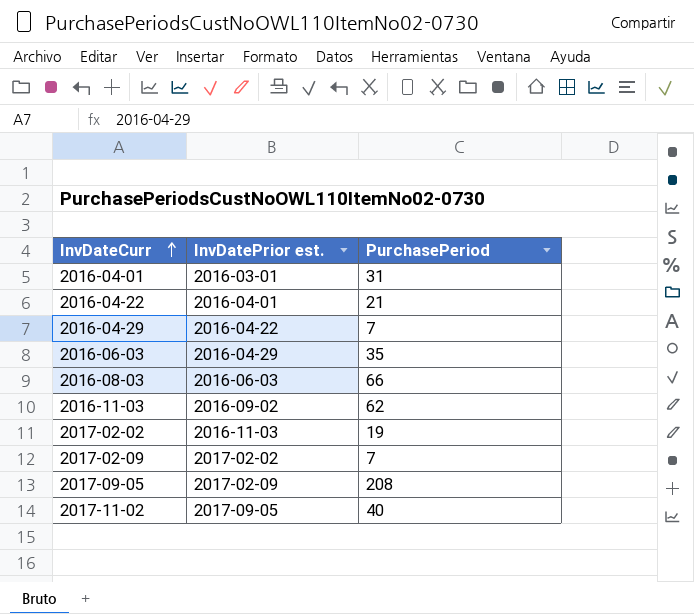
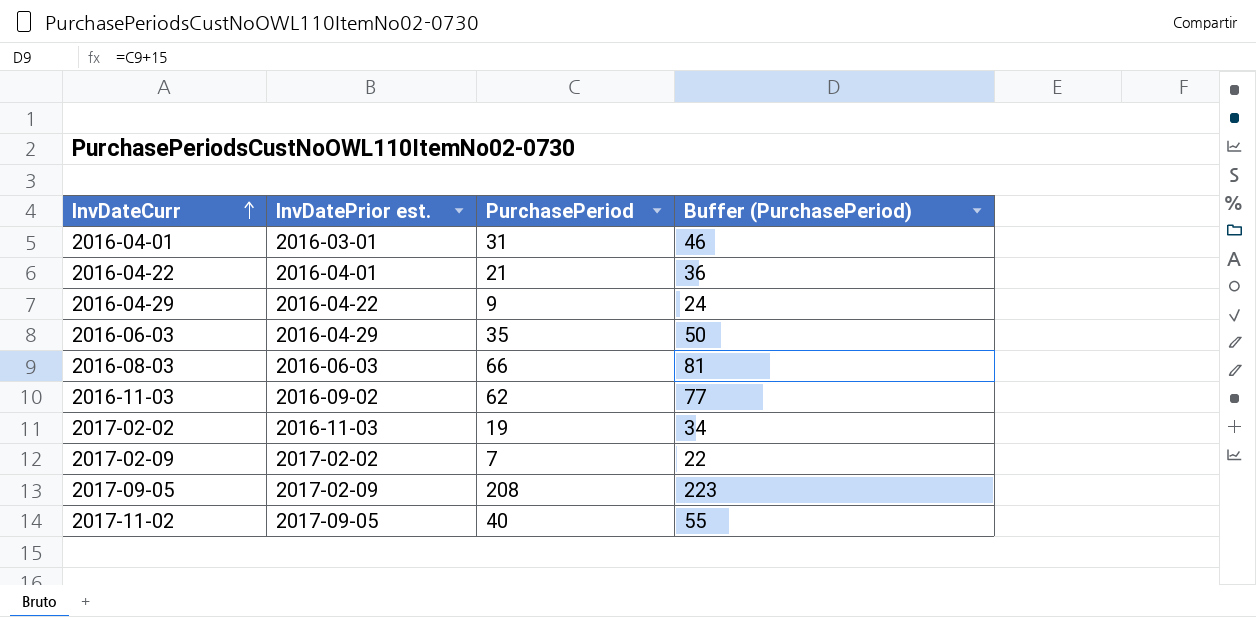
column Buffer (PurchasePeriod) | formula: none -> [PurchasePeriod] + 15
2016-04-29 | PurchasePeriod: 7 -> 9

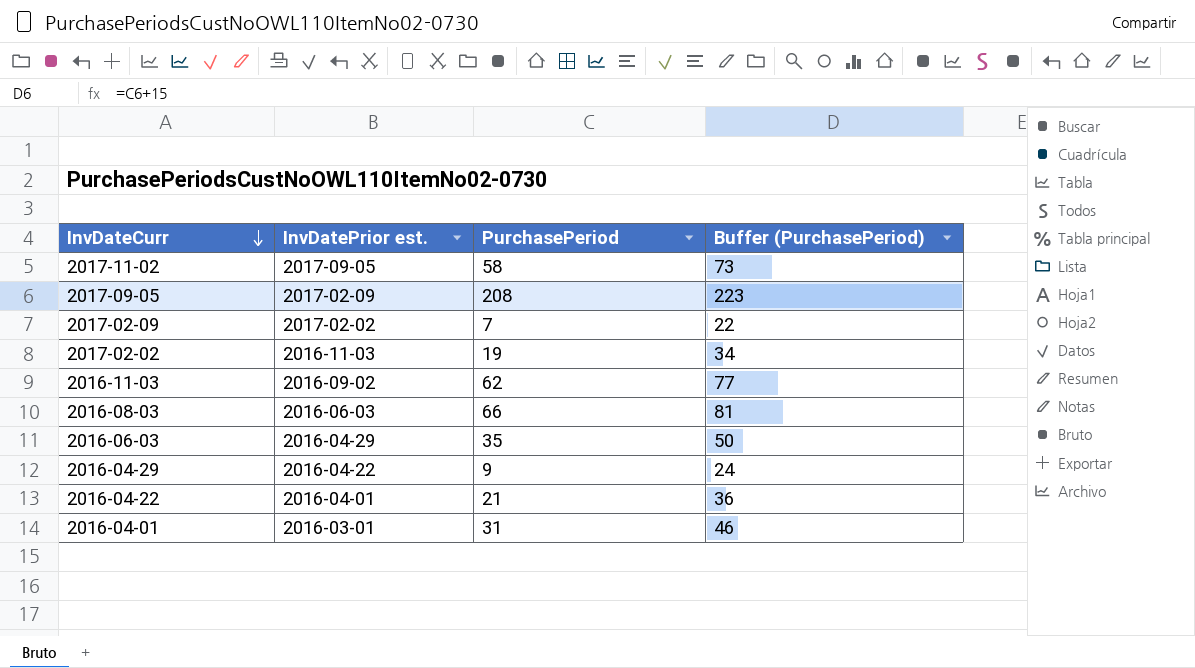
row order: InvDateCurr ascending -> InvDateCurr descending
2017-11-02 | PurchasePeriod: 40 -> 58
2017-11-02 | Buffer (PurchasePeriod): 55 -> 73

